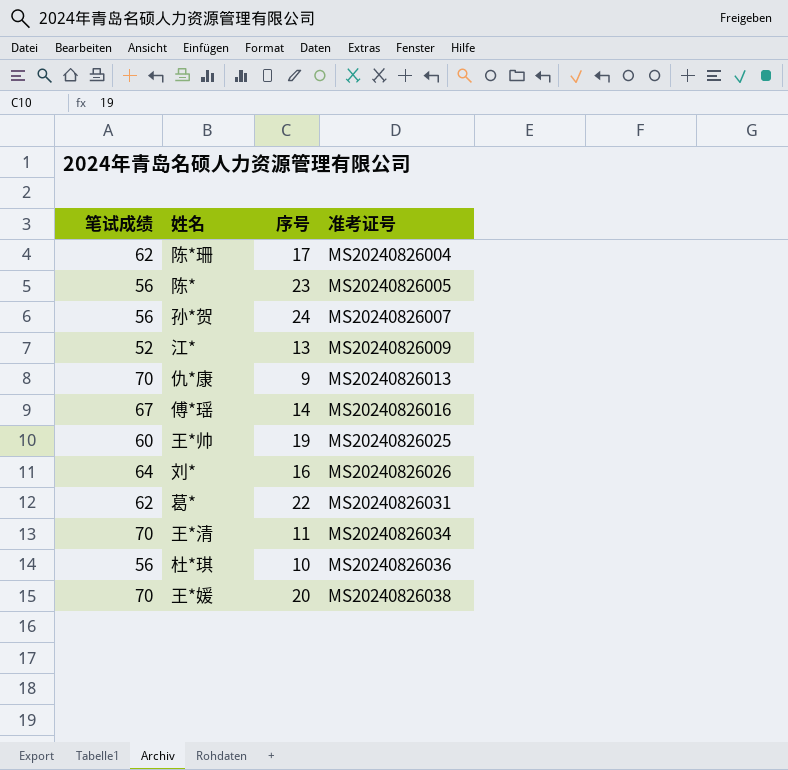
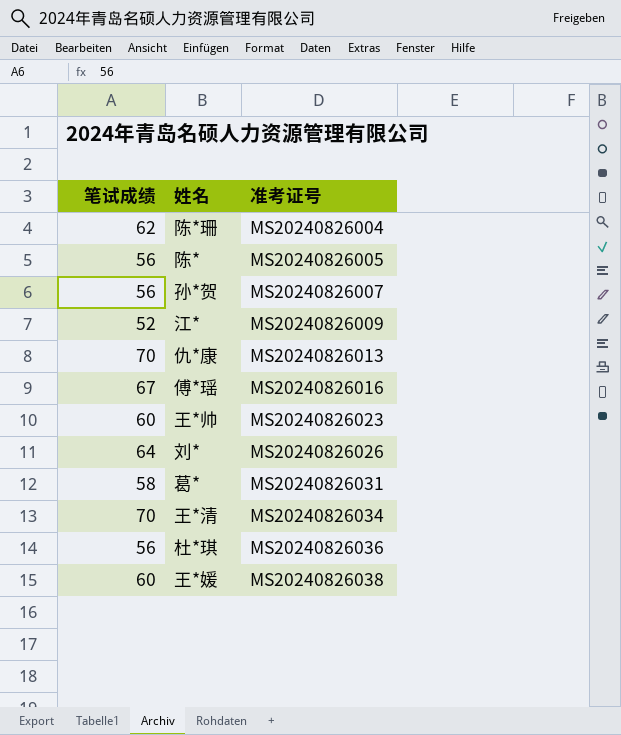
column 序号 | position: 3 -> none
王*帅 | 准考证号: MS20240826025 -> MS20240826023
葛* | 笔试成绩: 62 -> 58
王*媛 | 笔试成绩: 70 -> 60

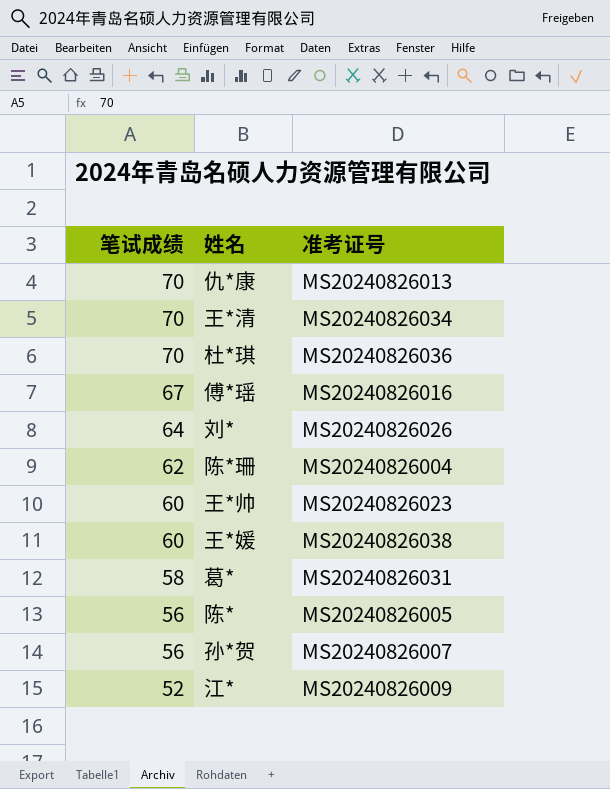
row order: 准考证号 ascending -> 笔试成绩 descending
杜*琪 | 笔试成绩: 56 -> 70

